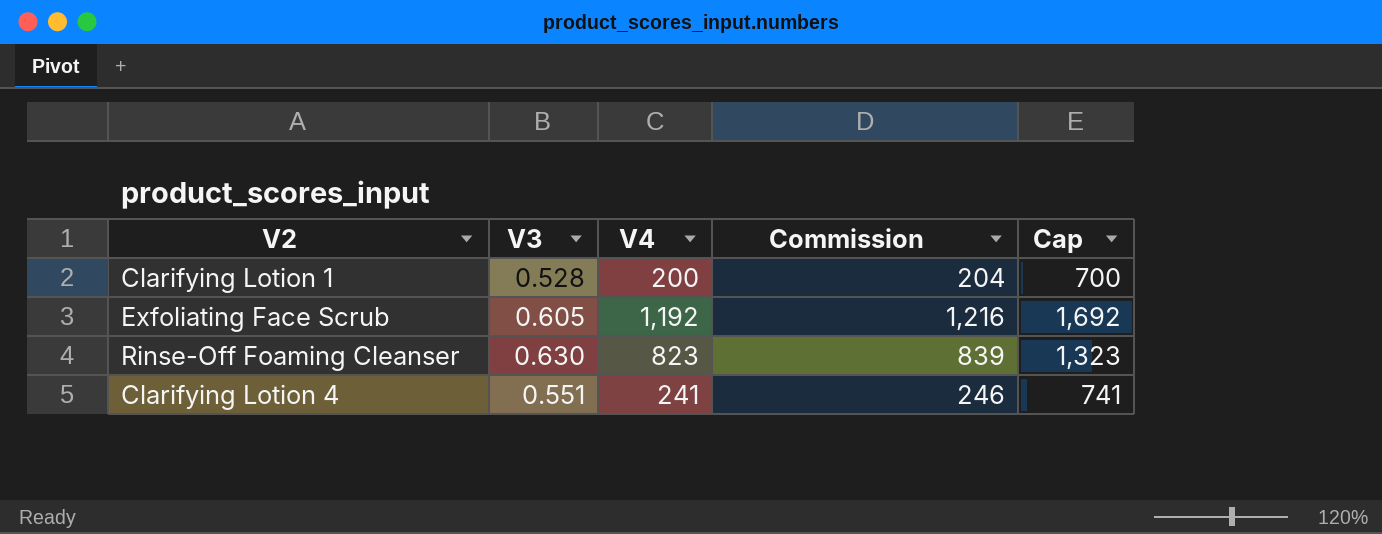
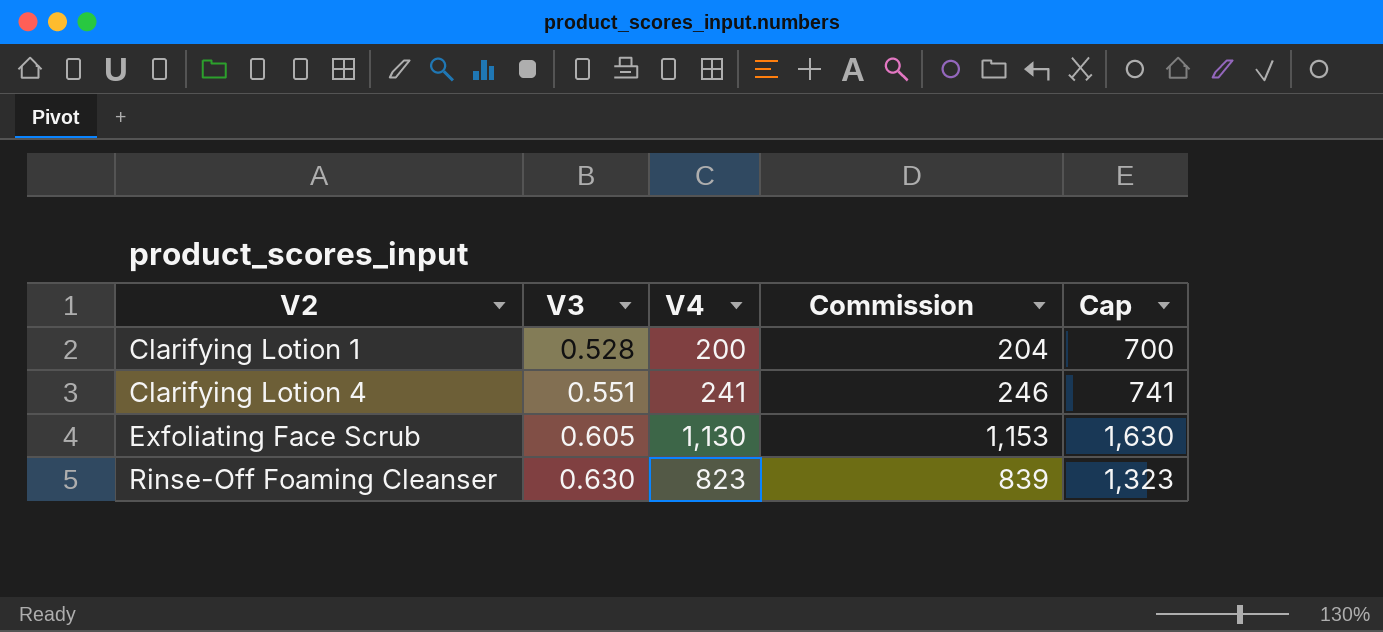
row order: none -> V2 ascending
Exfoliating Face Scrub | V4: 1,192 -> 1,130
Exfoliating Face Scrub | Commission: 1,216 -> 1,153
Exfoliating Face Scrub | Cap: 1,692 -> 1,630

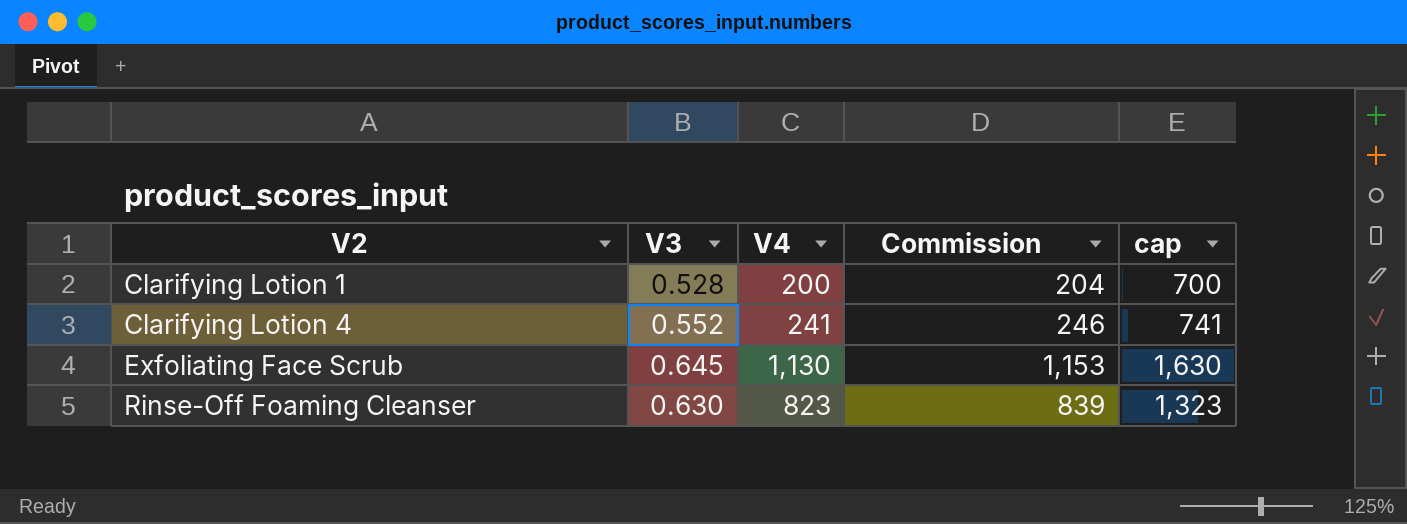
column name: Cap -> cap
Clarifying Lotion 4 | V3: 0.551 -> 0.552
Exfoliating Face Scrub | V3: 0.605 -> 0.645

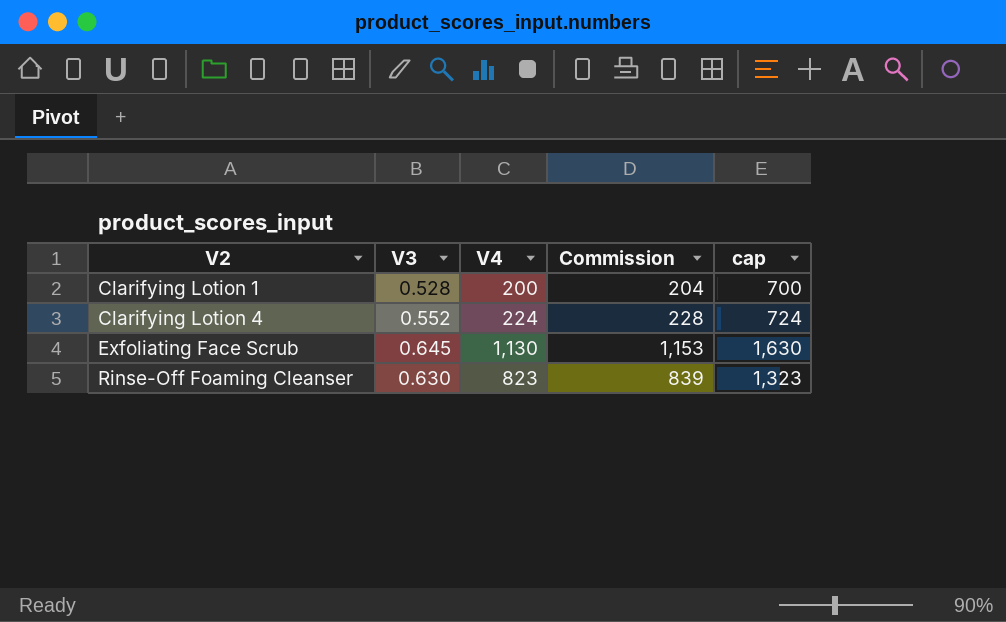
Clarifying Lotion 4 | V4: 241 -> 224
Clarifying Lotion 4 | Commission: 246 -> 228
Clarifying Lotion 4 | cap: 741 -> 724

